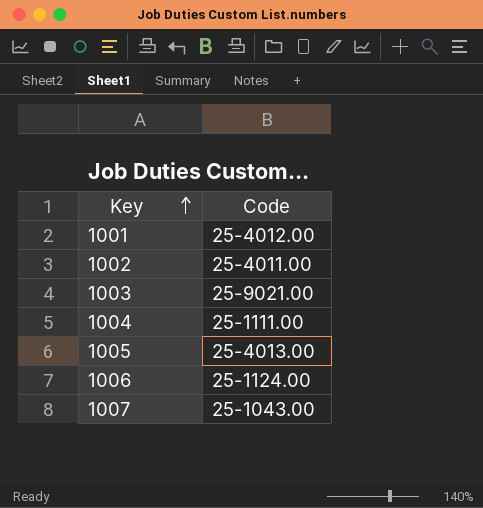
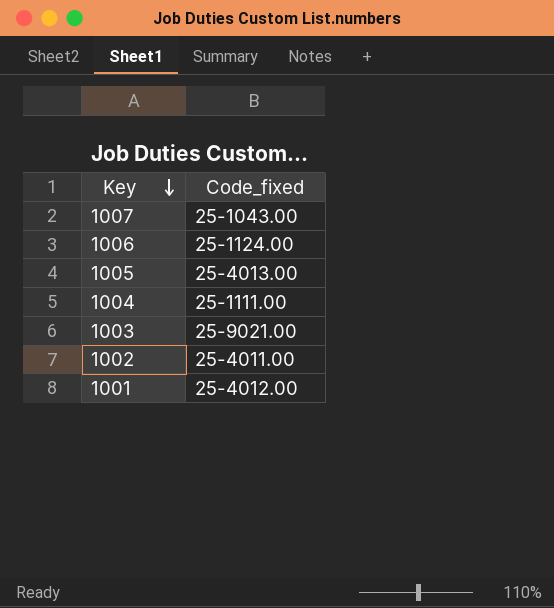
row order: Key ascending -> Key descending
column name: Code -> Code_fixed

